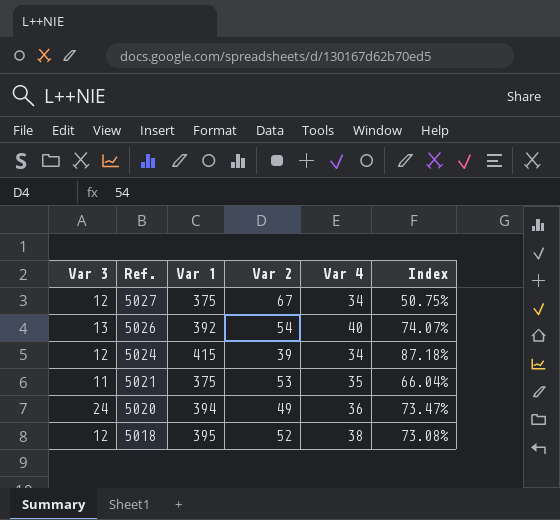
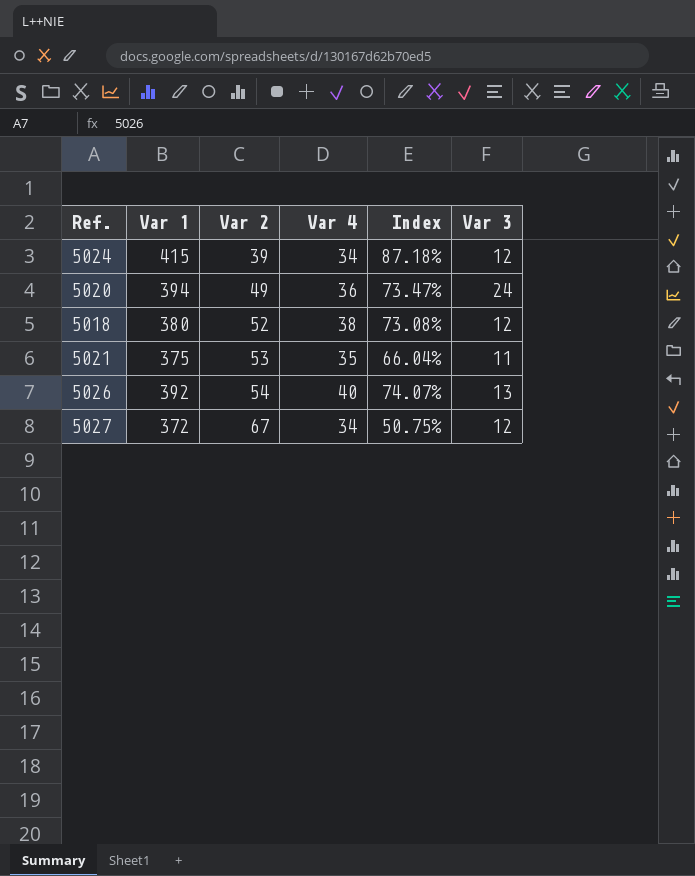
row order: Ref. descending -> Var 2 ascending
column Var 3 | position: 1 -> 6
5018 | Var 1: 395 -> 380
5027 | Var 1: 375 -> 372

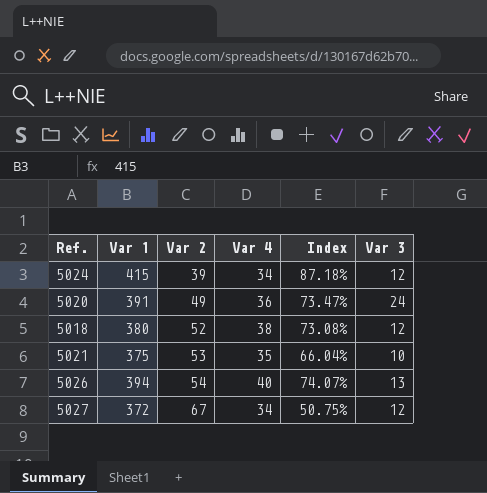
5020 | Var 1: 394 -> 391
5021 | Var 3: 11 -> 10
5026 | Var 1: 392 -> 394

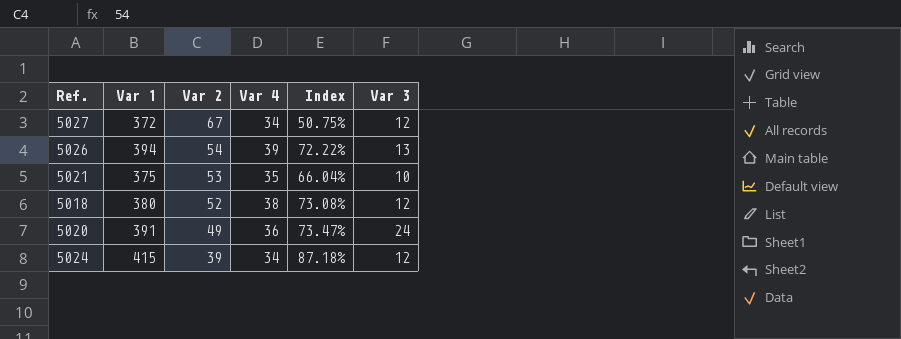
row order: Var 2 ascending -> Var 2 descending
5026 | Var 4: 40 -> 39
5026 | Index: 74.07% -> 72.22%

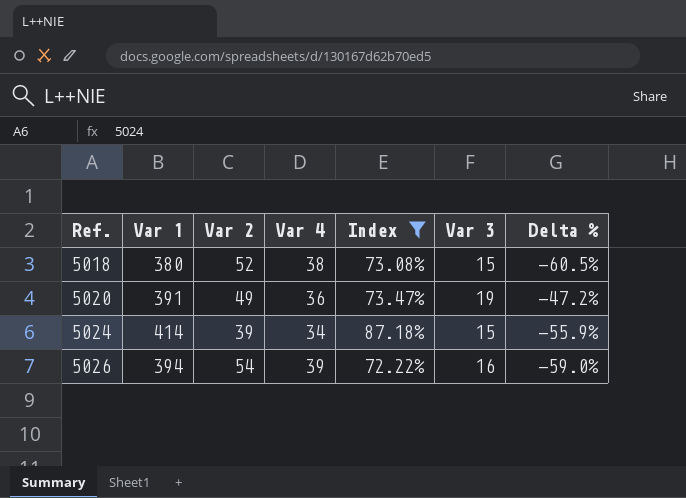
filter: none -> Index >= 72.22%
row order: Var 2 descending -> Ref. ascending
column Delta % | formula: none -> ([Var 3] - [Var 4]) / [Var 4]
5018 | Var 3: 12 -> 15
5020 | Var 3: 24 -> 19
5024 | Var 1: 415 -> 414
5024 | Var 3: 12 -> 15
5026 | Var 3: 13 -> 16

